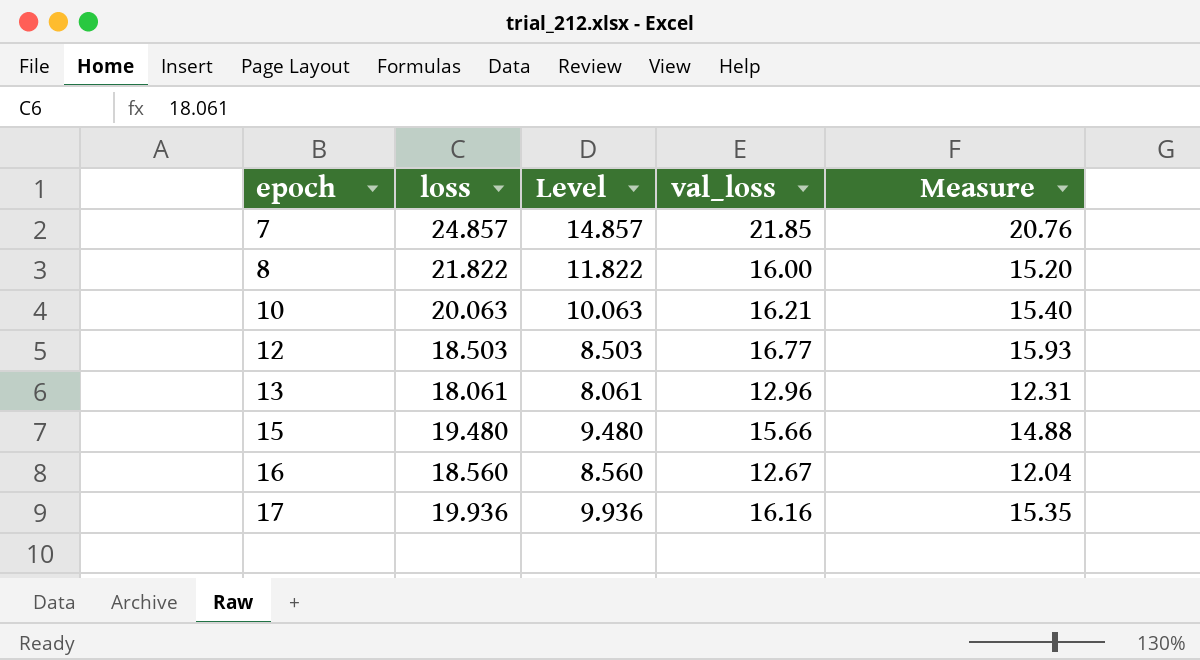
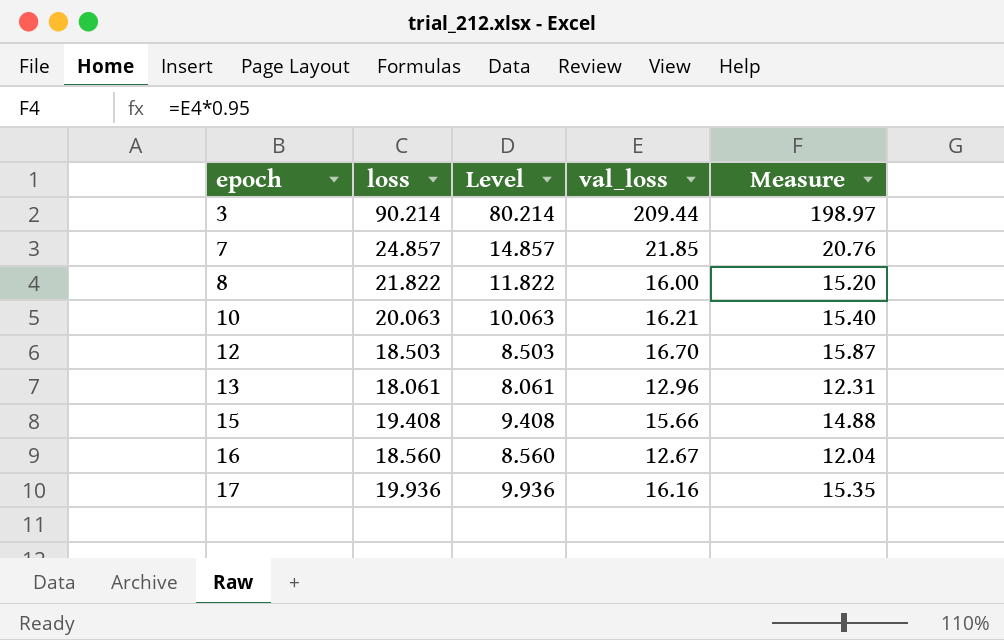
row 3: none -> 90.214 | 80.214 | 209.44 | 198.97
12 | val_loss: 16.77 -> 16.70
12 | Measure: 15.93 -> 15.87
15 | loss: 19.480 -> 19.408
15 | Level: 9.480 -> 9.408

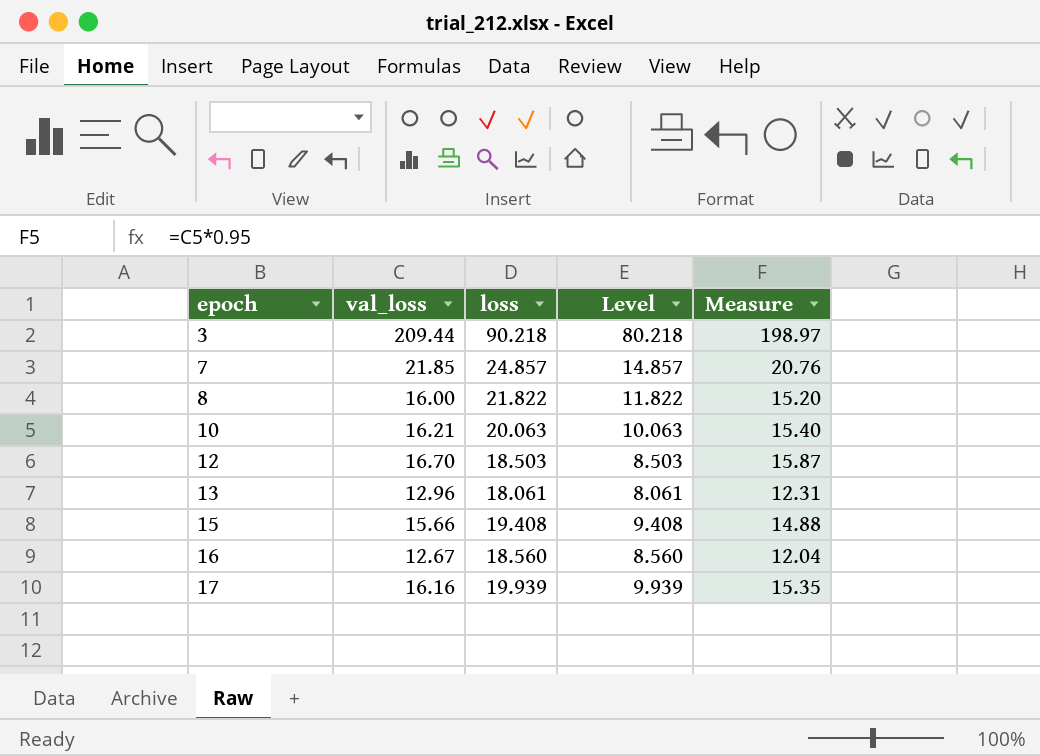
column val_loss | position: 4 -> 2
3 | loss: 90.214 -> 90.218
3 | Level: 80.214 -> 80.218
17 | loss: 19.936 -> 19.939
17 | Level: 9.936 -> 9.939

